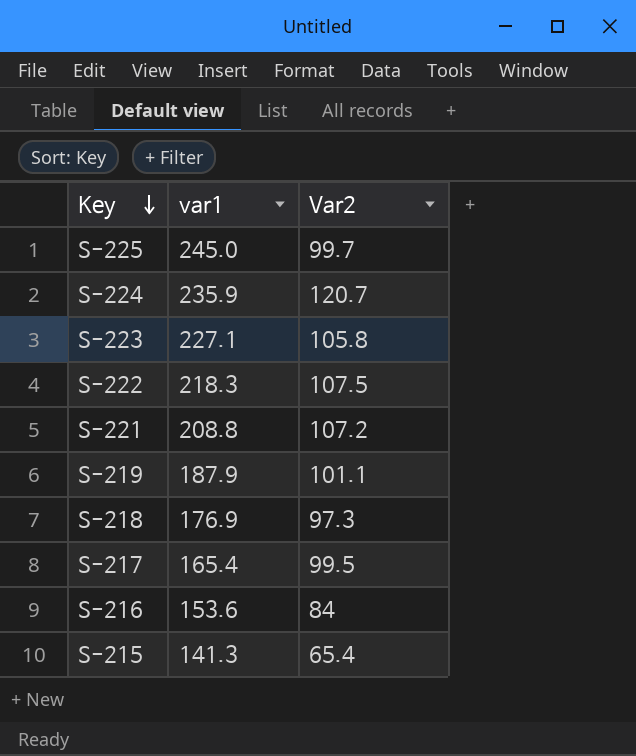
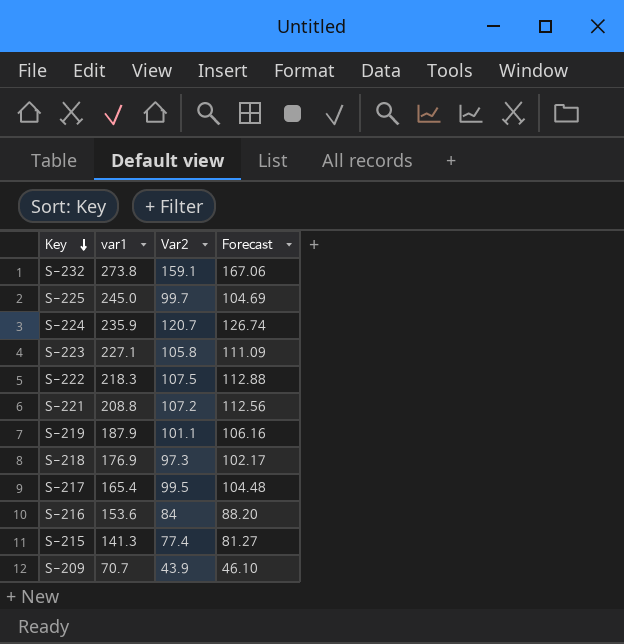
column Forecast | formula: none -> [Var2] * 1.05
row S-232: none -> 273.8 | 159.1 | 167.06
S-215 | Var2: 65.4 -> 77.4
row S-209: none -> 70.7 | 43.9 | 46.10

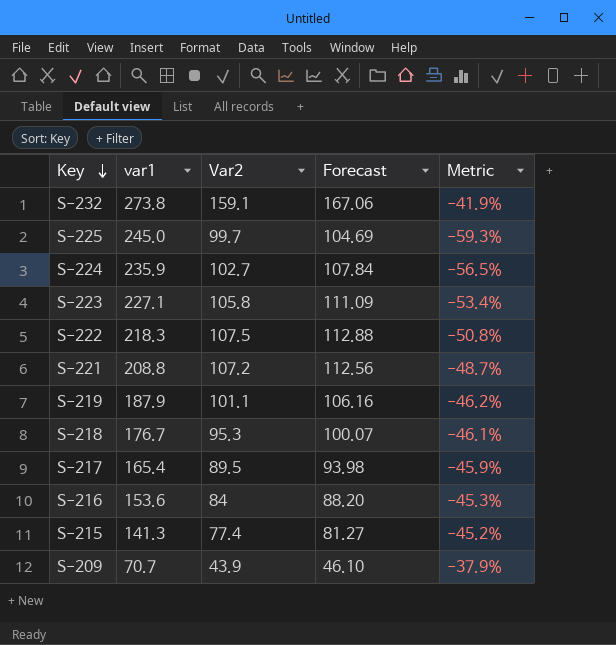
column Metric | formula: none -> ([Var2] - [var1]) / [var1]
S-224 | Var2: 120.7 -> 102.7
S-224 | Forecast: 126.74 -> 107.84
S-218 | var1: 176.9 -> 176.7
S-218 | Var2: 97.3 -> 95.3
S-218 | Forecast: 102.17 -> 100.07
S-217 | Var2: 99.5 -> 89.5
S-217 | Forecast: 104.48 -> 93.98

